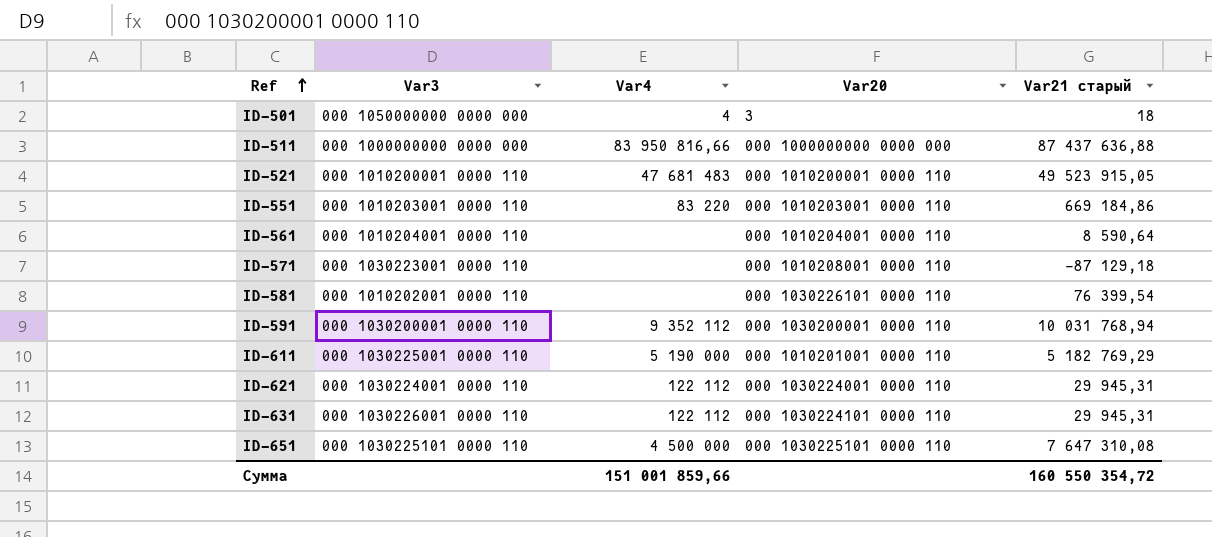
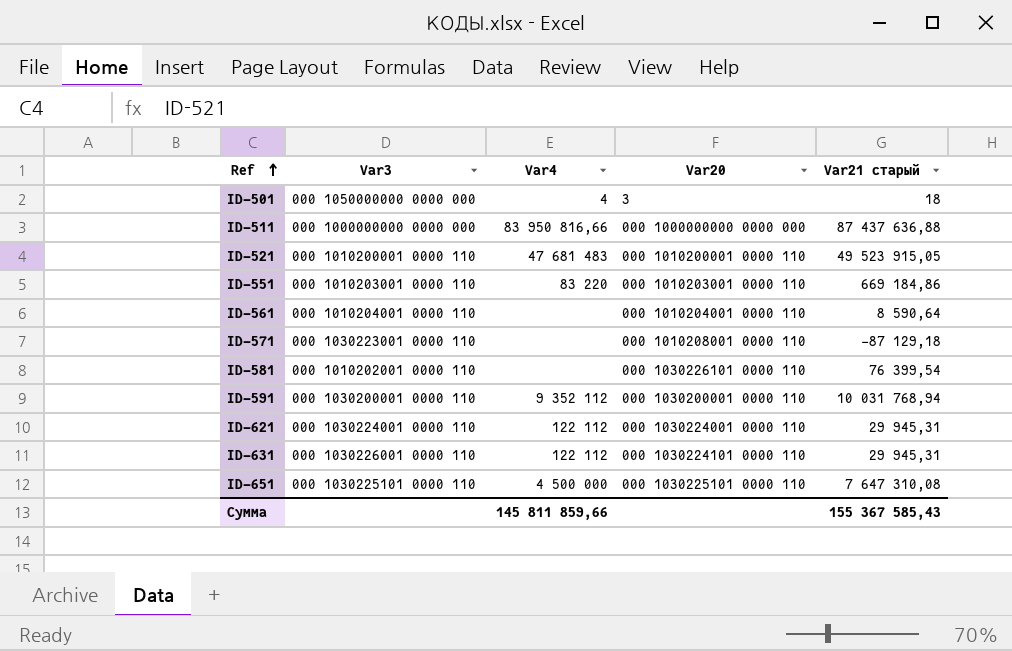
row ID-611: 000 1030225001 0000 110 | 5 190 000 | 000 1010201001 0000 110 | 5 182 769,29 -> none
Сумма | Var4: 151 001 859,66 -> 145 811 859,66
Сумма | Var21 старый: 160 550 354,72 -> 155 367 585,43

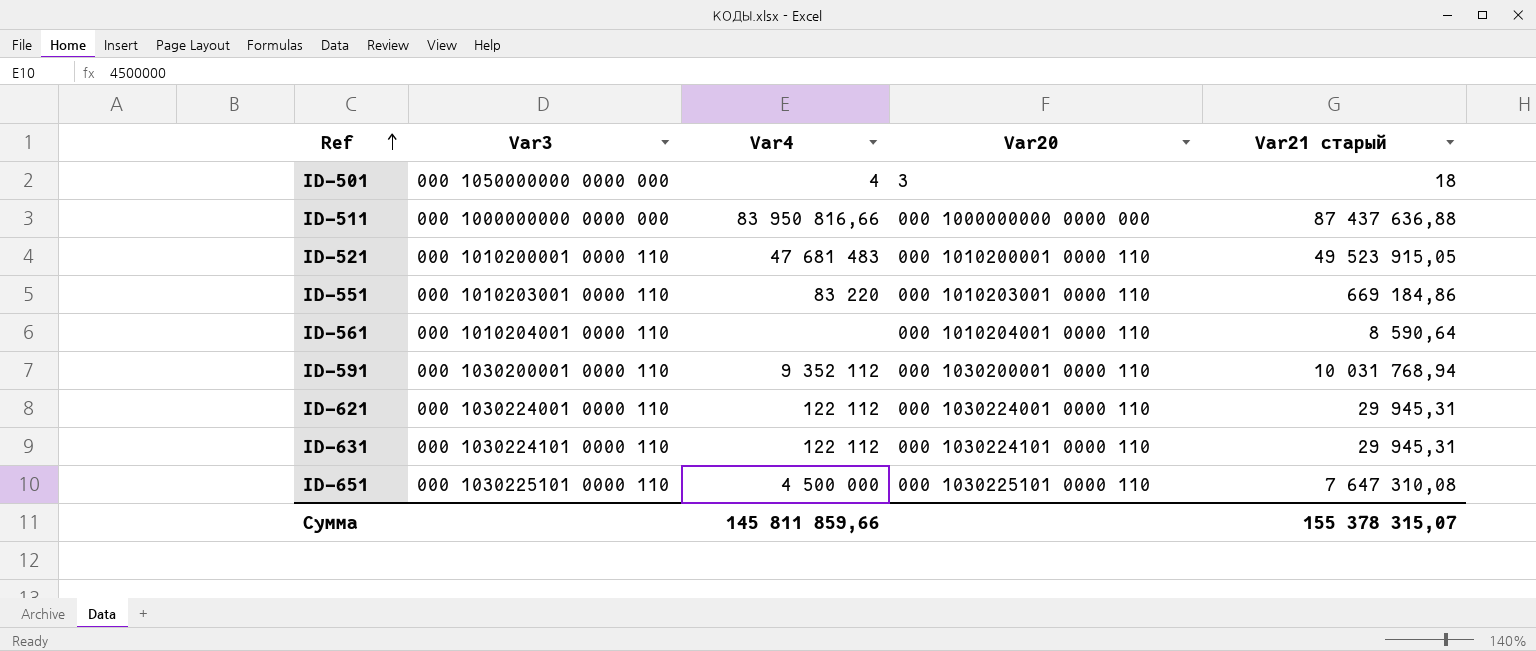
row ID-571: 000 1030223001 0000 110 | none | 000 1010208001 0000 110 | -87 129,18 -> none
row ID-581: 000 1010202001 0000 110 | none | 000 1030226101 0000 110 | 76 399,54 -> none
ID-631 | Var3: 000 1030226001 0000 110 -> 000 1030224101 0000 110
Сумма | Var21 старый: 155 367 585,43 -> 155 378 315,07

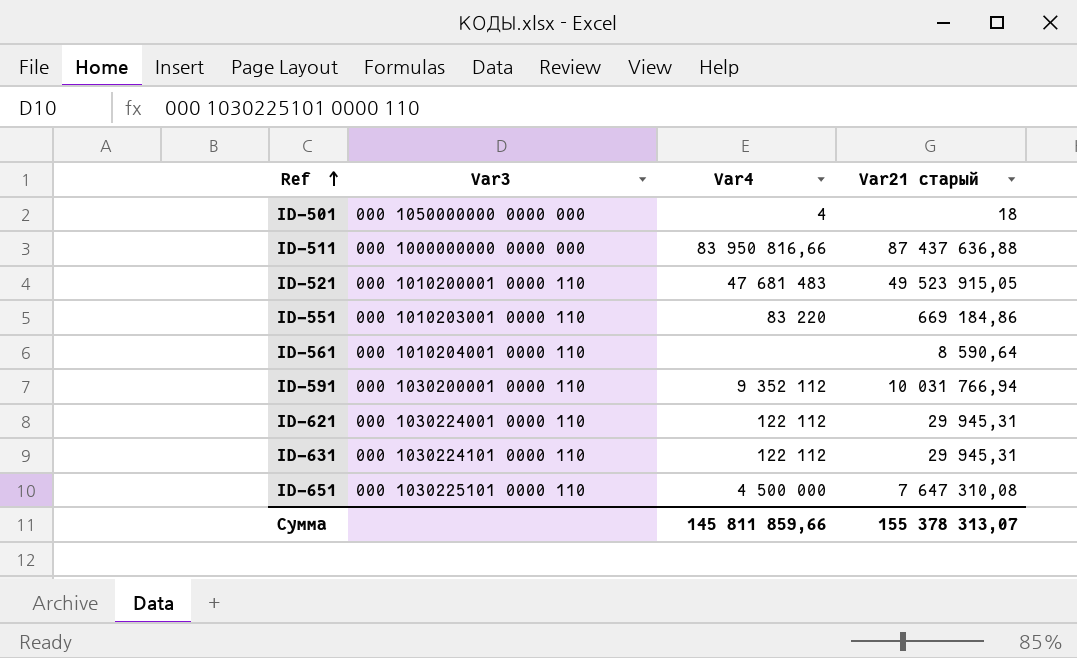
column Var20 | position: 4 -> none
ID-591 | Var21 старый: 10 031 768,94 -> 10 031 766,94
Сумма | Var21 старый: 155 378 315,07 -> 155 378 313,07

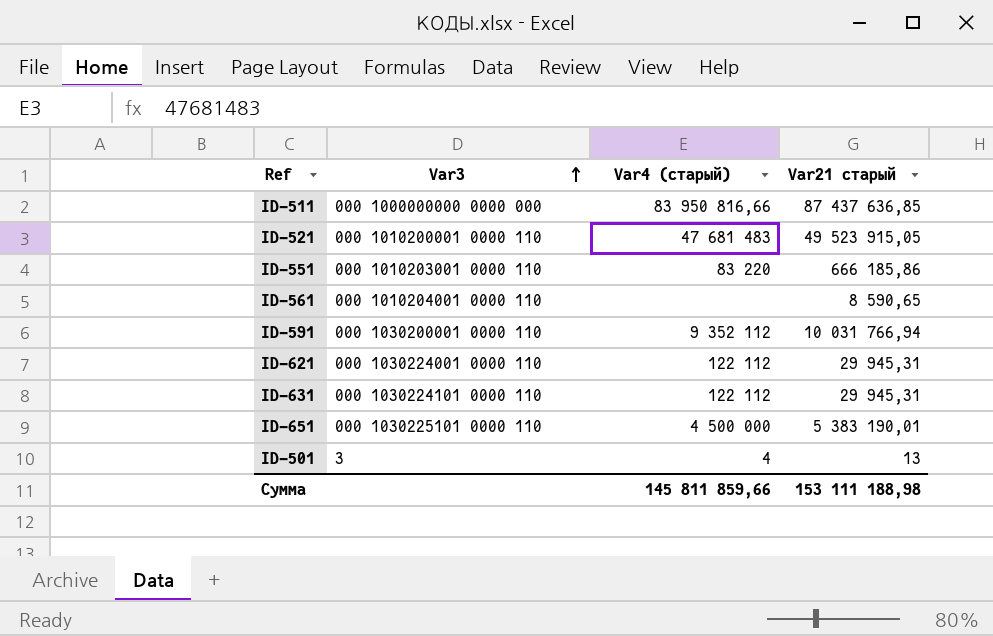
row order: Ref ascending -> Var3 ascending
column name: Var4 -> Var4 (старый)
ID-511 | Var21 старый: 87 437 636,88 -> 87 437 636,85
ID-551 | Var21 старый: 669 184,86 -> 666 185,86
ID-561 | Var21 старый: 8 590,64 -> 8 590,65
ID-651 | Var21 старый: 7 647 310,08 -> 5 383 190,01
ID-501 | Var3: 000 1050000000 0000 000 -> 3
ID-501 | Var21 старый: 18 -> 13
Сумма | Var21 старый: 155 378 313,07 -> 153 111 188,98

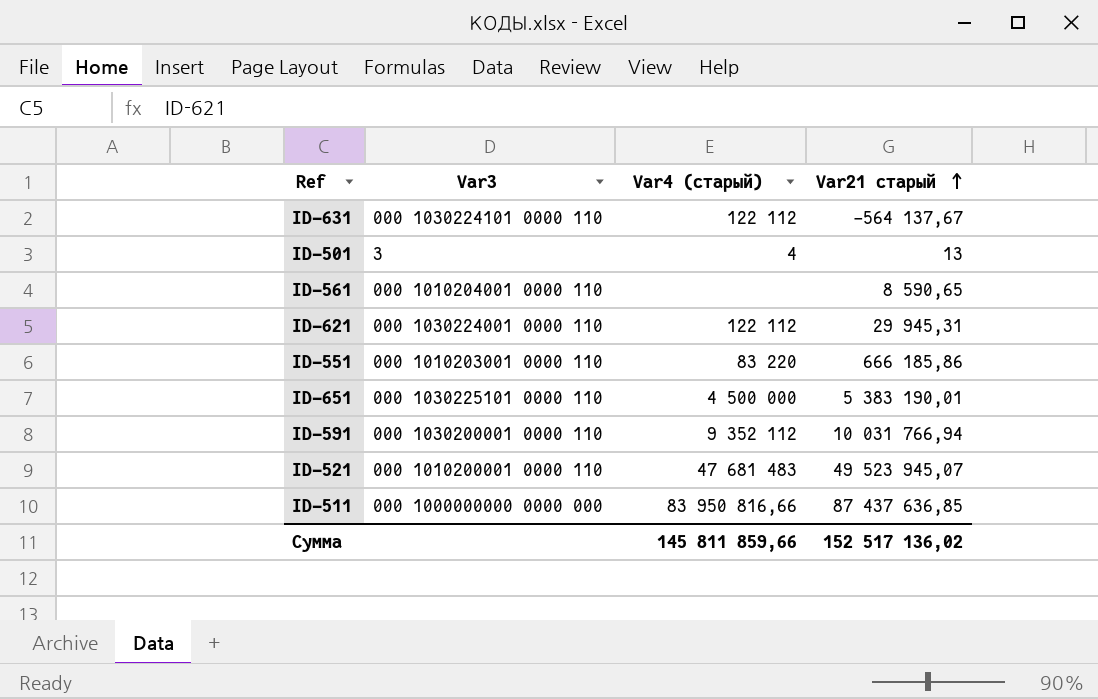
row order: Var3 ascending -> Var21 старый ascending
ID-631 | Var21 старый: 29 945,31 -> -564 137,67
ID-521 | Var21 старый: 49 523 915,05 -> 49 523 945,07
Сумма | Var21 старый: 153 111 188,98 -> 152 517 136,02

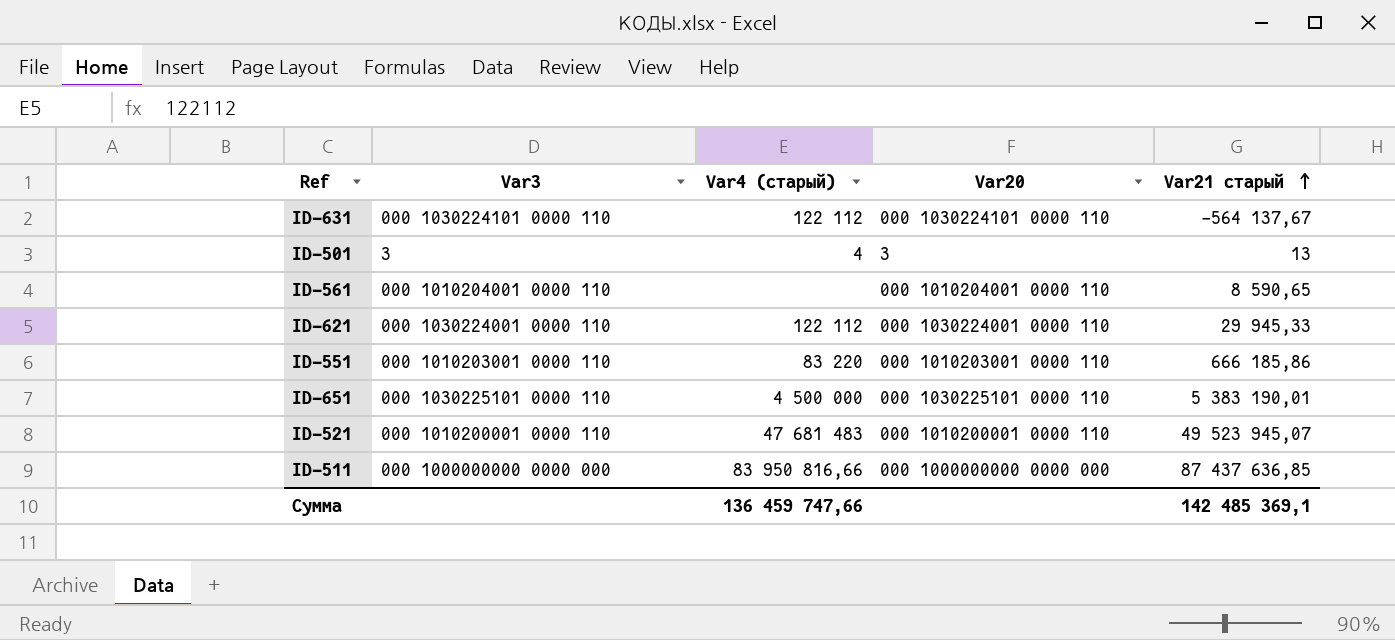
column Var20 | position: none -> 4
row ID-591: 000 1030200001 0000 110 | 9 352 112 | 10 031 766,94 -> none
ID-621 | Var21 старый: 29 945,31 -> 29 945,33
Сумма | Var4 (старый): 145 811 859,66 -> 136 459 747,66
Сумма | Var21 старый: 152 517 136,02 -> 142 485 369,1

